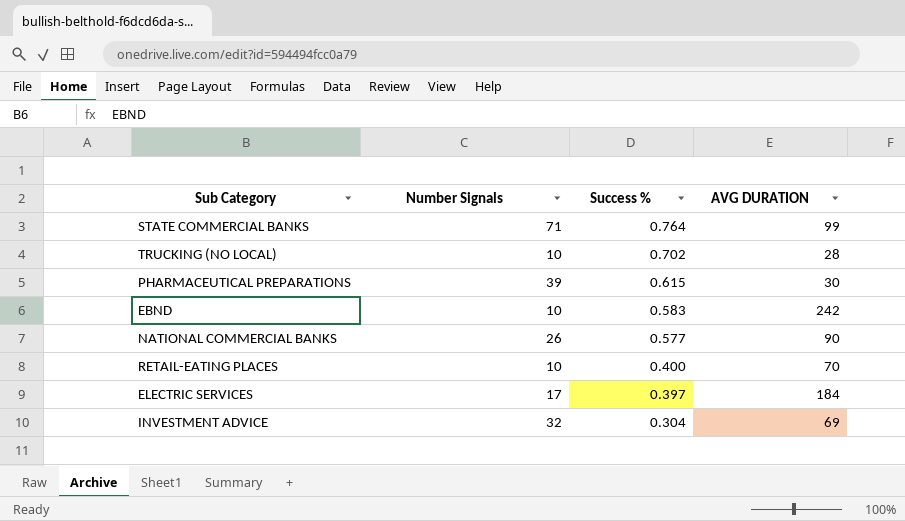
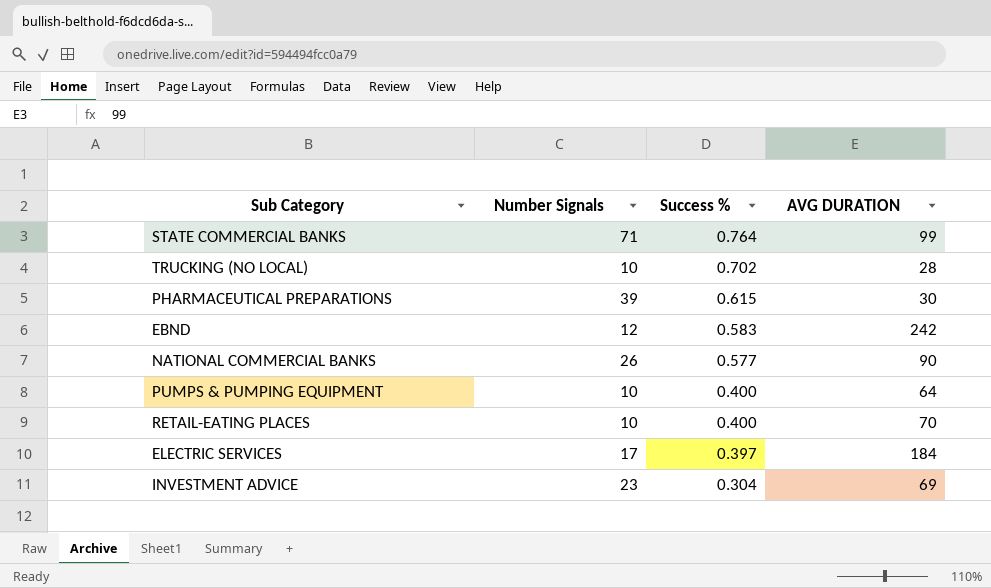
EBND | Number Signals: 10 -> 12
row PUMPS & PUMPING EQUIPMENT: none -> 10 | 0.400 | 64
INVESTMENT ADVICE | Number Signals: 32 -> 23

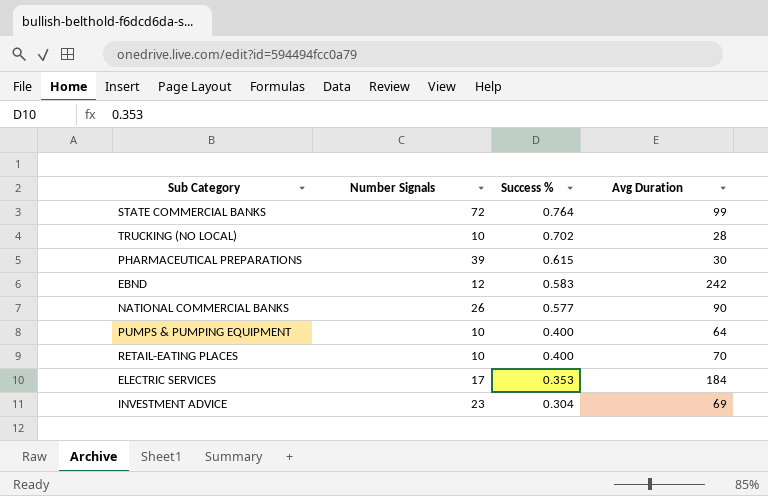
column name: AVG DURATION -> Avg Duration
STATE COMMERCIAL BANKS | Number Signals: 71 -> 72
ELECTRIC SERVICES | Success %: 0.397 -> 0.353

